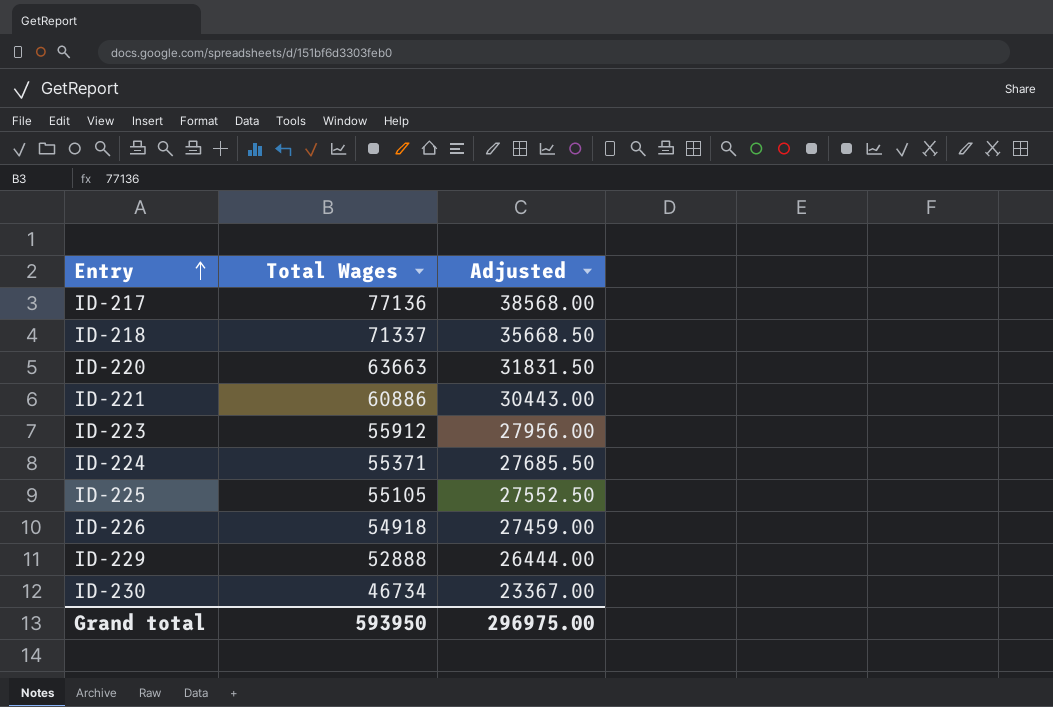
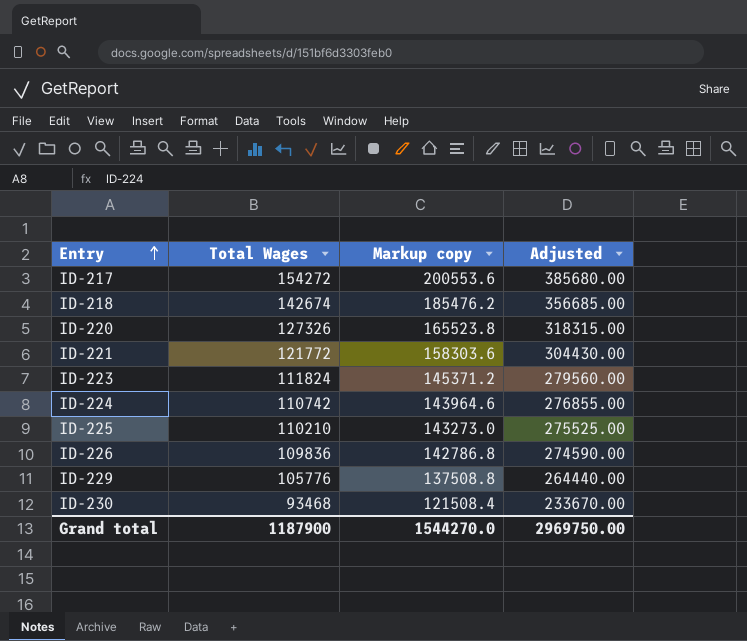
column Markup copy | formula: none -> [Total Wages] * 1.3
column Adjusted | formula: [Total Wages] * 0.5 -> [Total Wages] * 2.5
ID-217 | Total Wages: 77136 -> 154272
ID-218 | Total Wages: 71337 -> 142674
ID-220 | Total Wages: 63663 -> 127326
ID-221 | Total Wages: 60886 -> 121772
ID-223 | Total Wages: 55912 -> 111824
ID-224 | Total Wages: 55371 -> 110742
ID-225 | Total Wages: 55105 -> 110210
ID-226 | Total Wages: 54918 -> 109836
ID-229 | Total Wages: 52888 -> 105776
ID-230 | Total Wages: 46734 -> 93468
Grand total | Total Wages: 593950 -> 1187900
Grand total | Adjusted: 296975.00 -> 2969750.00

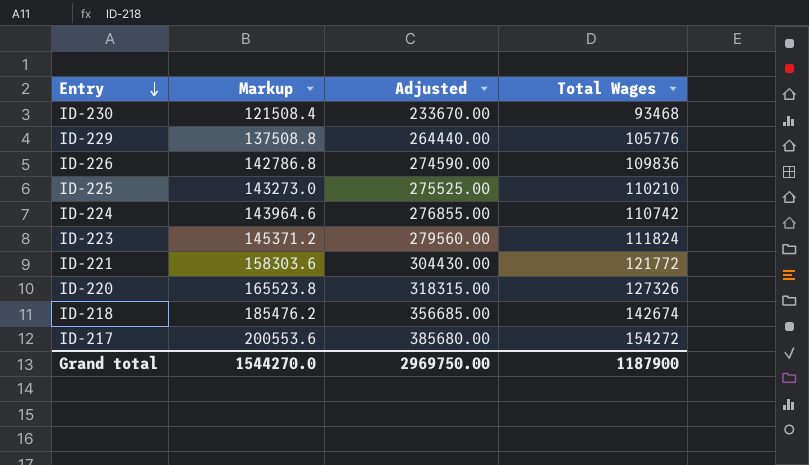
row order: Entry ascending -> Entry descending
column name: Markup copy -> Markup
column Total Wages | position: 2 -> 4

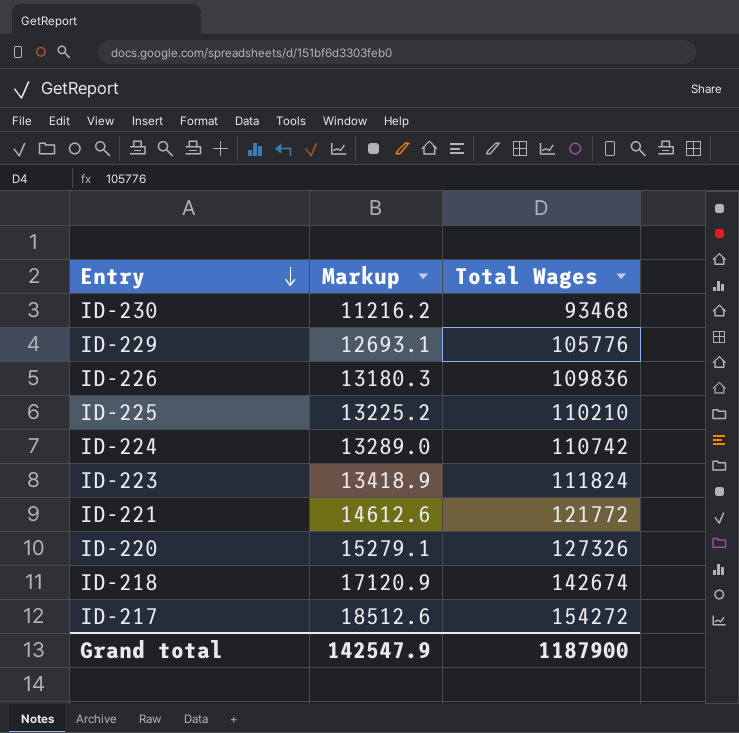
column Adjusted | formula: [Total Wages] * 2.5 -> none
column Markup | formula: [Total Wages] * 1.3 -> [Total Wages] * 0.12
Grand total | Markup: 1544270.0 -> 142547.9

